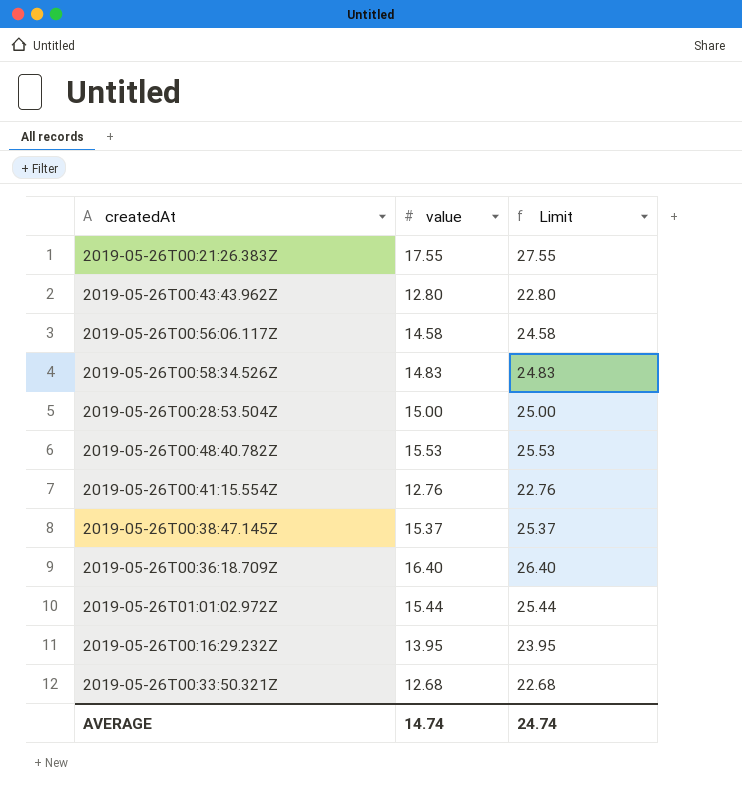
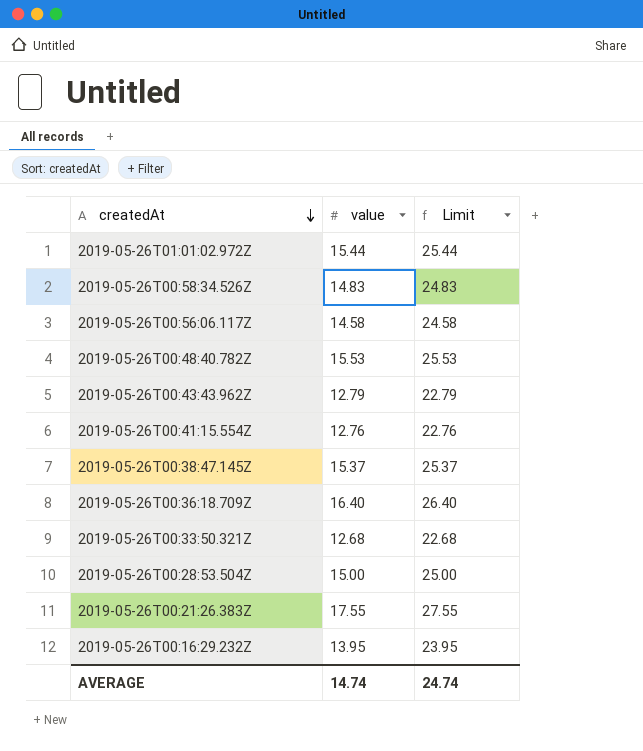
row order: none -> createdAt descending
2019-05-26T00:43:43.962Z | value: 12.80 -> 12.79
2019-05-26T00:43:43.962Z | Limit: 22.80 -> 22.79

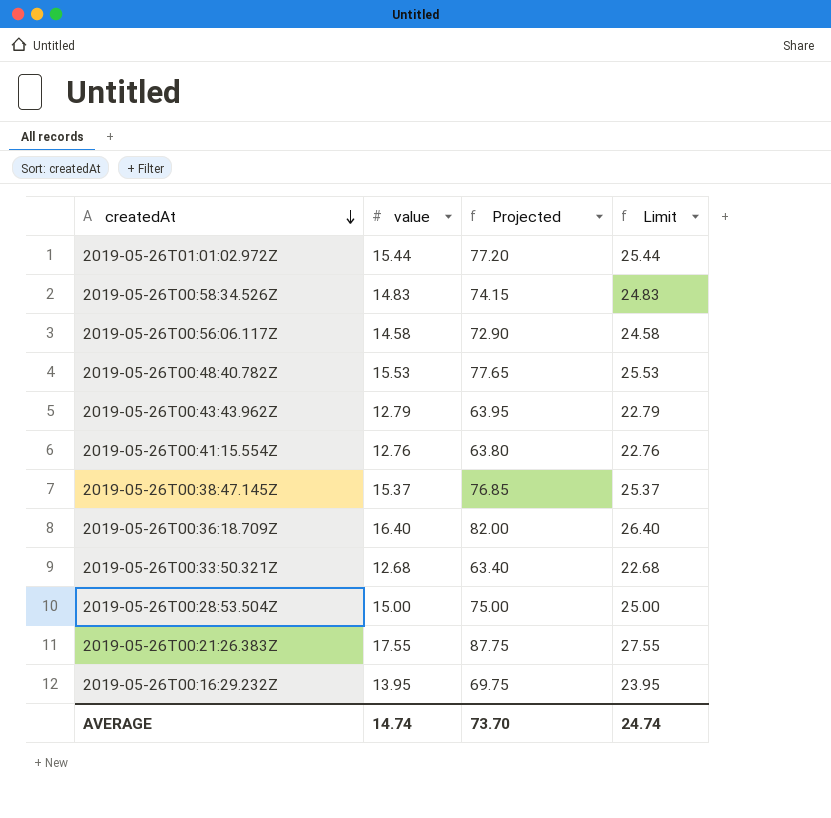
column Projected | formula: none -> [value] * 5

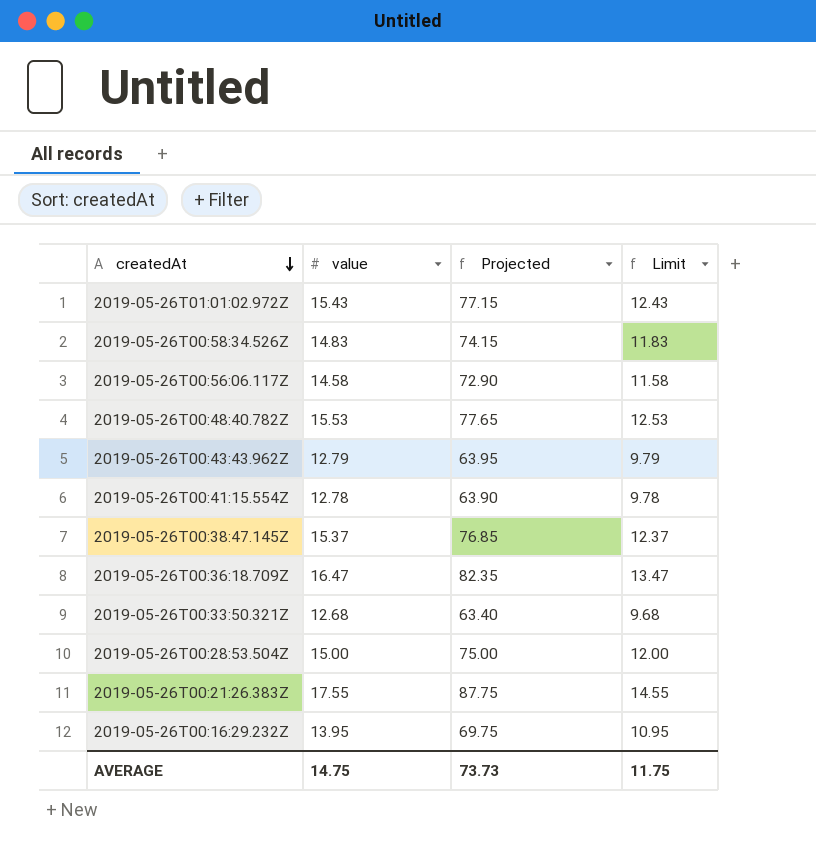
column Limit | formula: [value] + 10 -> [value] - 3
2019-05-26T01:01:02.972Z | value: 15.44 -> 15.43
2019-05-26T01:01:02.972Z | Projected: 77.20 -> 77.15
2019-05-26T00:41:15.554Z | value: 12.76 -> 12.78
2019-05-26T00:41:15.554Z | Projected: 63.80 -> 63.90
2019-05-26T00:36:18.709Z | value: 16.40 -> 16.47
2019-05-26T00:36:18.709Z | Projected: 82.00 -> 82.35
AVERAGE | value: 14.74 -> 14.75
AVERAGE | Projected: 73.70 -> 73.73
AVERAGE | Limit: 24.74 -> 11.75

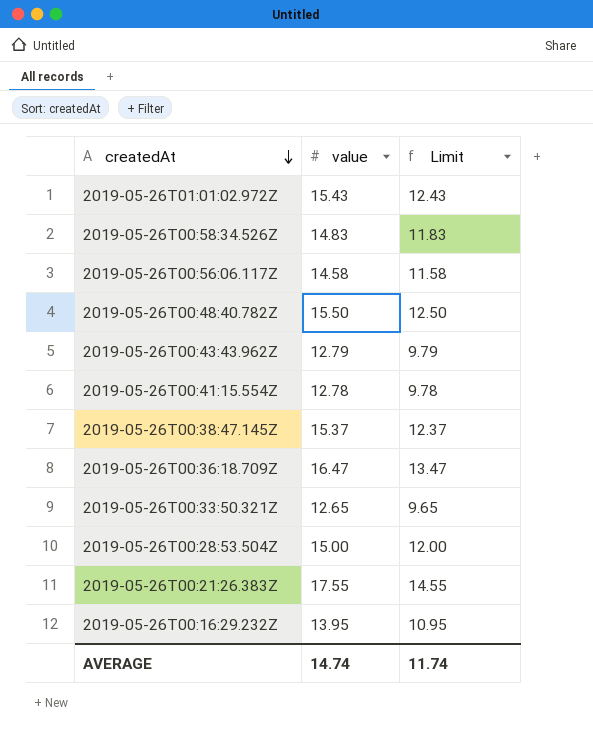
column Projected | formula: [value] * 5 -> none
2019-05-26T00:48:40.782Z | value: 15.53 -> 15.50
2019-05-26T00:48:40.782Z | Limit: 12.53 -> 12.50
2019-05-26T00:33:50.321Z | value: 12.68 -> 12.65
2019-05-26T00:33:50.321Z | Limit: 9.68 -> 9.65
AVERAGE | value: 14.75 -> 14.74
AVERAGE | Limit: 11.75 -> 11.74

